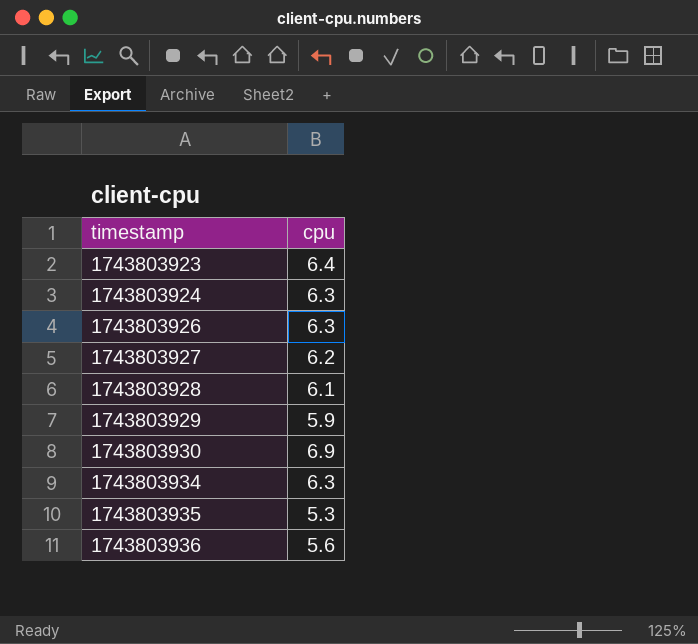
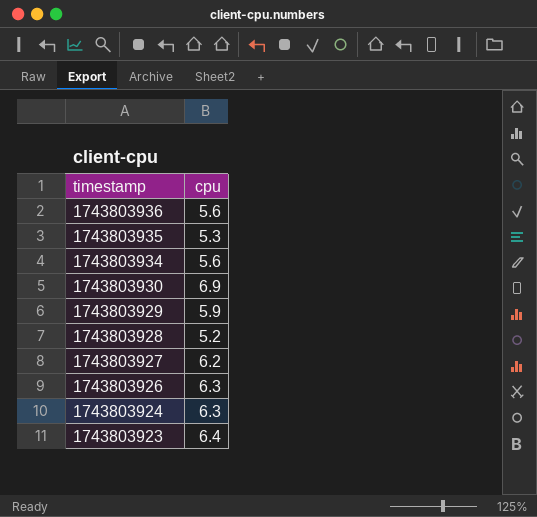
row order: timestamp ascending -> timestamp descending
1743803934 | cpu: 6.3 -> 5.6
1743803928 | cpu: 6.1 -> 5.2

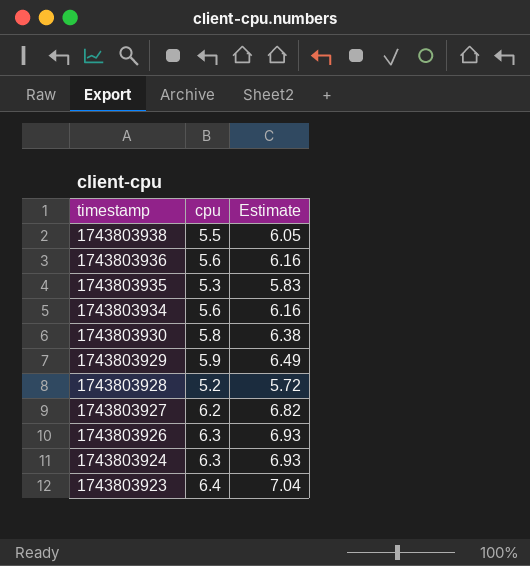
column Estimate | formula: none -> [cpu] * 1.1
row 1743803938: none -> 5.5 | 6.05
1743803930 | cpu: 6.9 -> 5.8

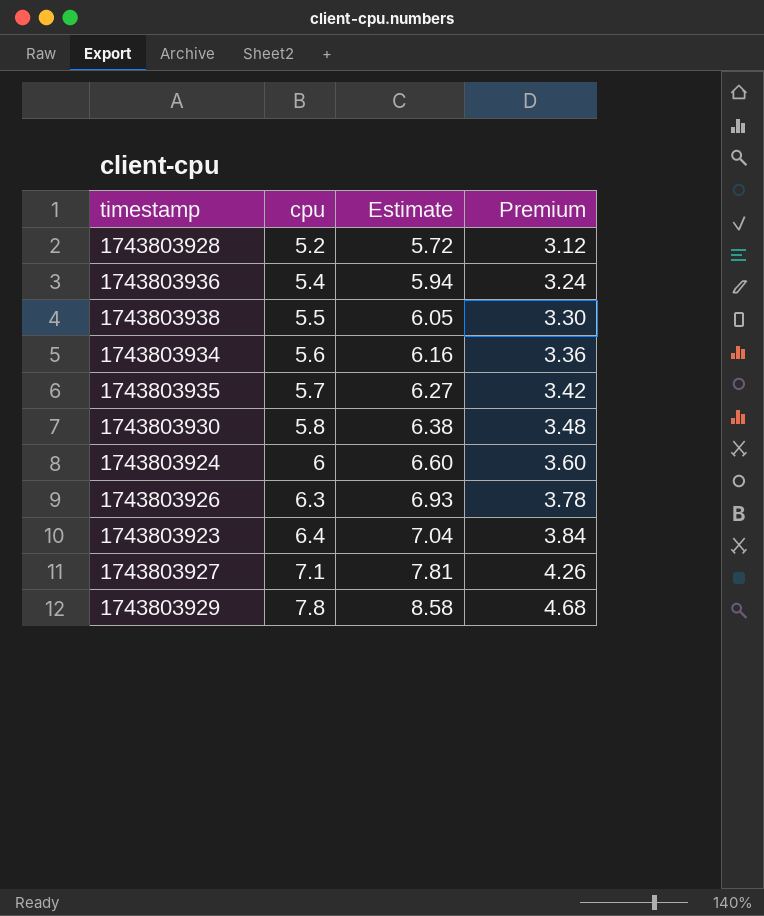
row order: timestamp descending -> cpu ascending
column Premium | formula: none -> [cpu] * 0.6
1743803936 | cpu: 5.6 -> 5.4
1743803936 | Estimate: 6.16 -> 5.94
1743803935 | cpu: 5.3 -> 5.7
1743803935 | Estimate: 5.83 -> 6.27
1743803924 | cpu: 6.3 -> 6
1743803924 | Estimate: 6.93 -> 6.60
1743803927 | cpu: 6.2 -> 7.1
1743803927 | Estimate: 6.82 -> 7.81
1743803929 | cpu: 5.9 -> 7.8
1743803929 | Estimate: 6.49 -> 8.58

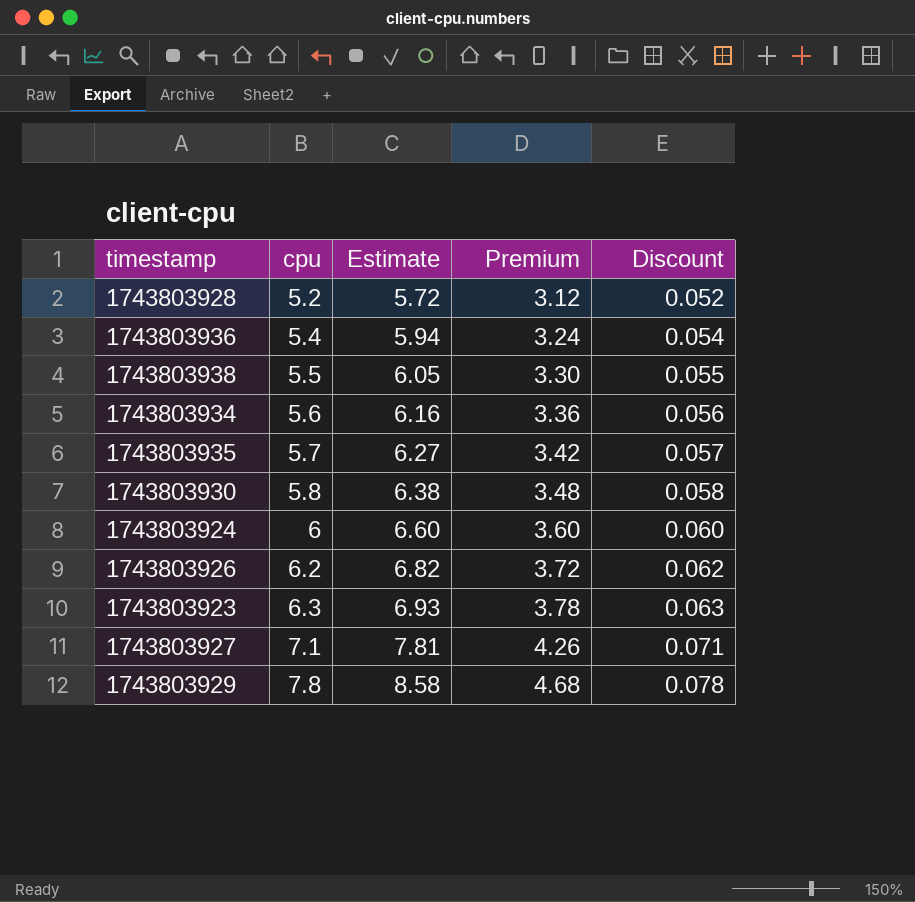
column Discount | formula: none -> [cpu] * 0.01
1743803926 | cpu: 6.3 -> 6.2
1743803926 | Estimate: 6.93 -> 6.82
1743803926 | Premium: 3.78 -> 3.72
1743803923 | cpu: 6.4 -> 6.3
1743803923 | Estimate: 7.04 -> 6.93
1743803923 | Premium: 3.84 -> 3.78

